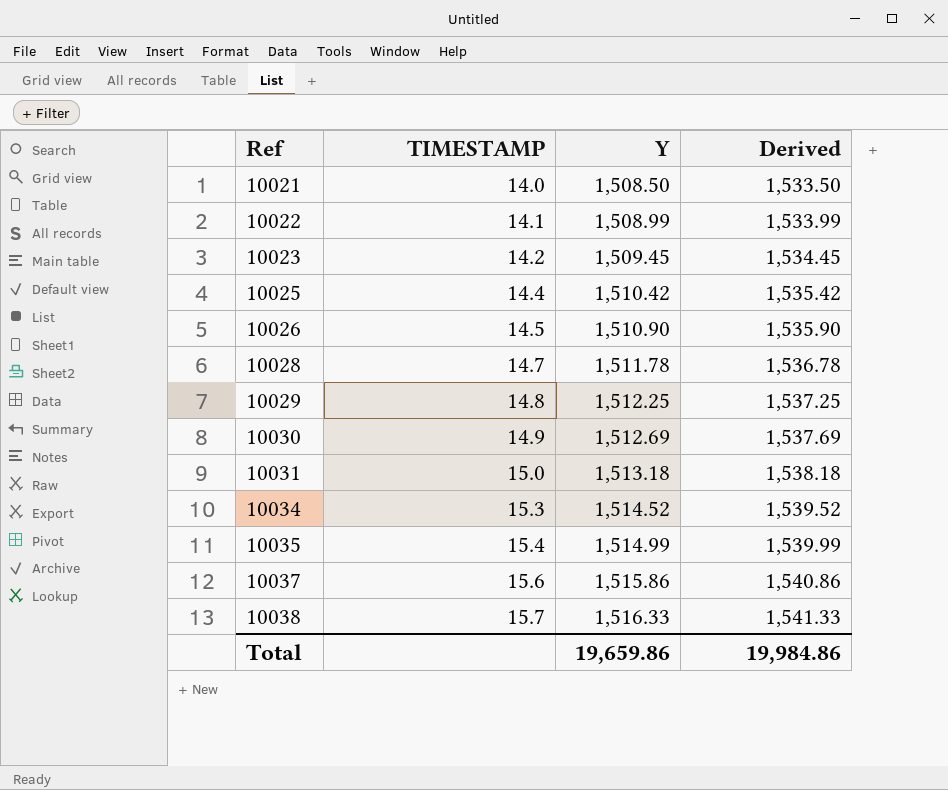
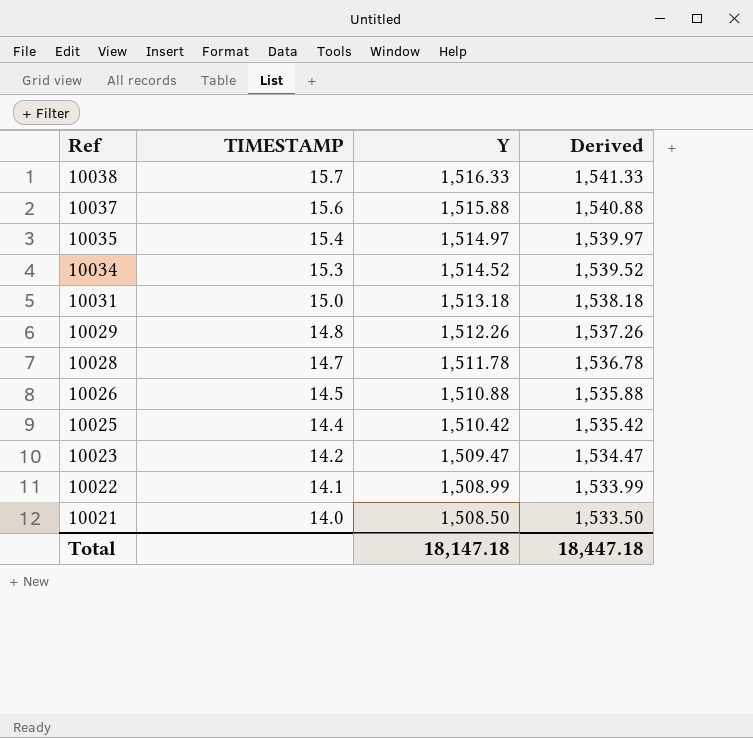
row order: Ref ascending -> Ref descending
row 10030: 14.9 | 1,512.69 | 1,537.69 -> none
10037 | Y: 1,515.86 -> 1,515.88
10037 | Derived: 1,540.86 -> 1,540.88
10035 | Y: 1,514.99 -> 1,514.97
10035 | Derived: 1,539.99 -> 1,539.97
10029 | Y: 1,512.25 -> 1,512.26
10029 | Derived: 1,537.25 -> 1,537.26
10026 | Y: 1,510.90 -> 1,510.88
10026 | Derived: 1,535.90 -> 1,535.88
10023 | Y: 1,509.45 -> 1,509.47
10023 | Derived: 1,534.45 -> 1,534.47
Total | Y: 19,659.86 -> 18,147.18
Total | Derived: 19,984.86 -> 18,447.18

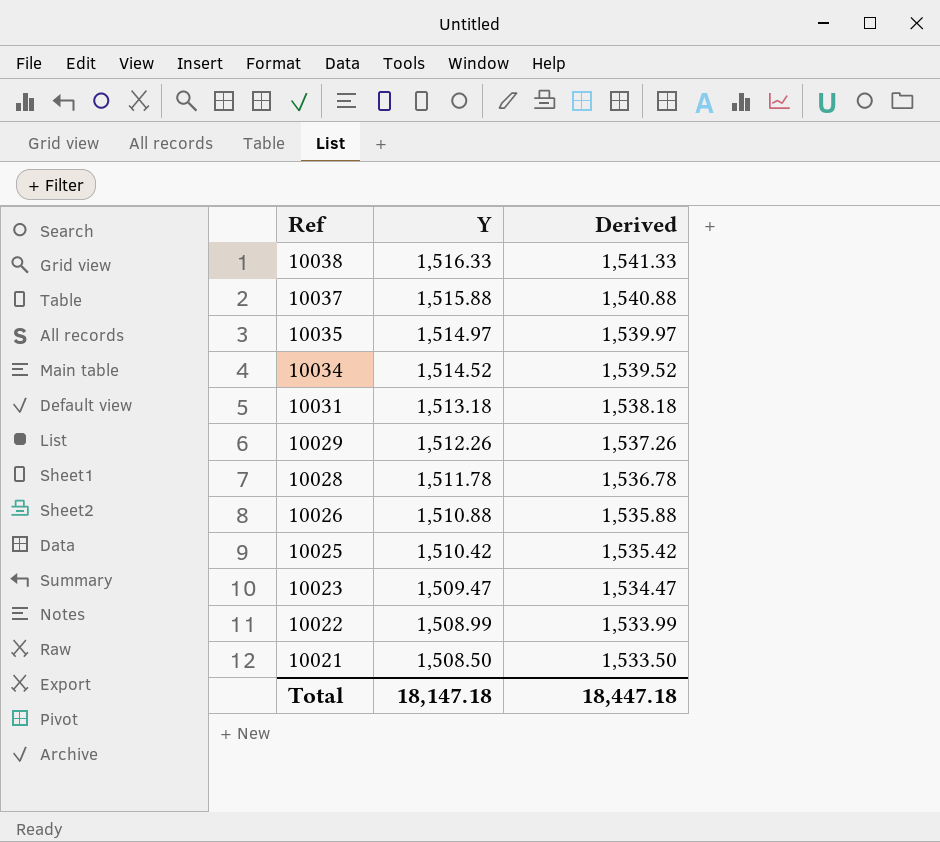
column TIMESTAMP | position: 2 -> none

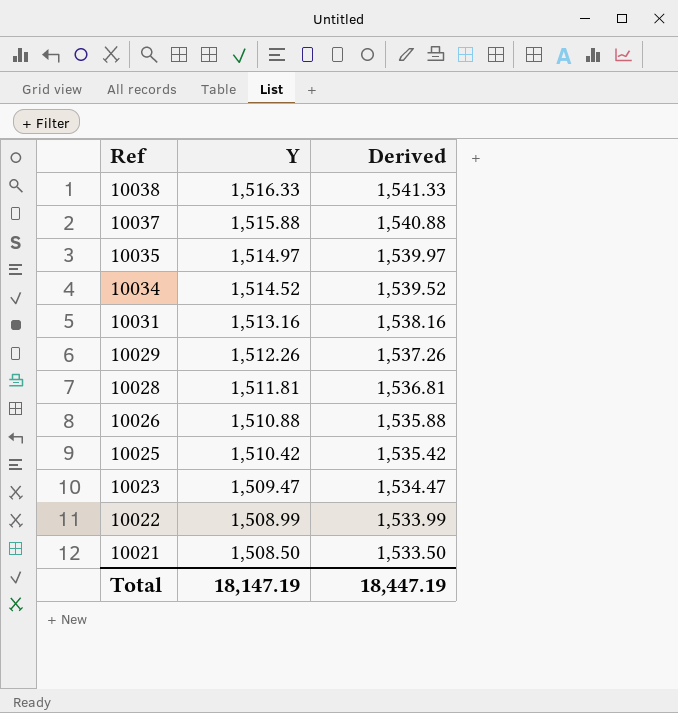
10031 | Y: 1,513.18 -> 1,513.16
10031 | Derived: 1,538.18 -> 1,538.16
10028 | Y: 1,511.78 -> 1,511.81
10028 | Derived: 1,536.78 -> 1,536.81
Total | Y: 18,147.18 -> 18,147.19
Total | Derived: 18,447.18 -> 18,447.19

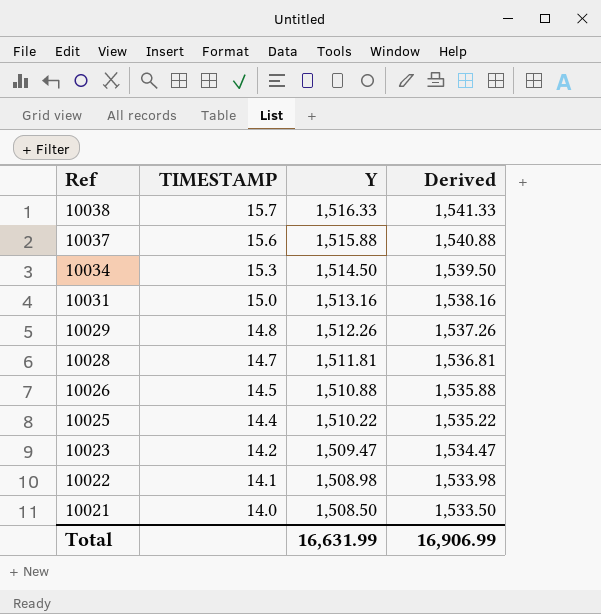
column TIMESTAMP | position: none -> 2
row 10035: 1,514.97 | 1,539.97 -> none
10034 | Y: 1,514.52 -> 1,514.50
10034 | Derived: 1,539.52 -> 1,539.50
10025 | Y: 1,510.42 -> 1,510.22
10025 | Derived: 1,535.42 -> 1,535.22
10022 | Y: 1,508.99 -> 1,508.98
10022 | Derived: 1,533.99 -> 1,533.98
Total | Y: 18,147.19 -> 16,631.99
Total | Derived: 18,447.19 -> 16,906.99

